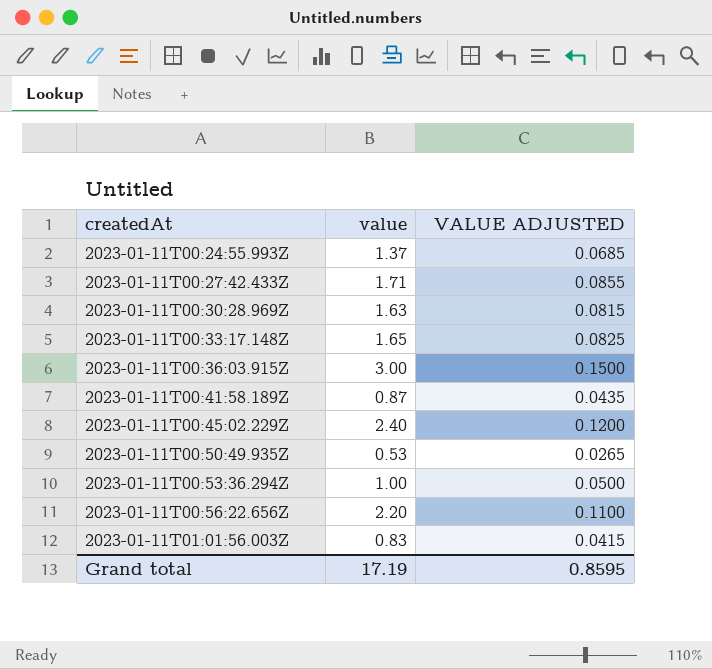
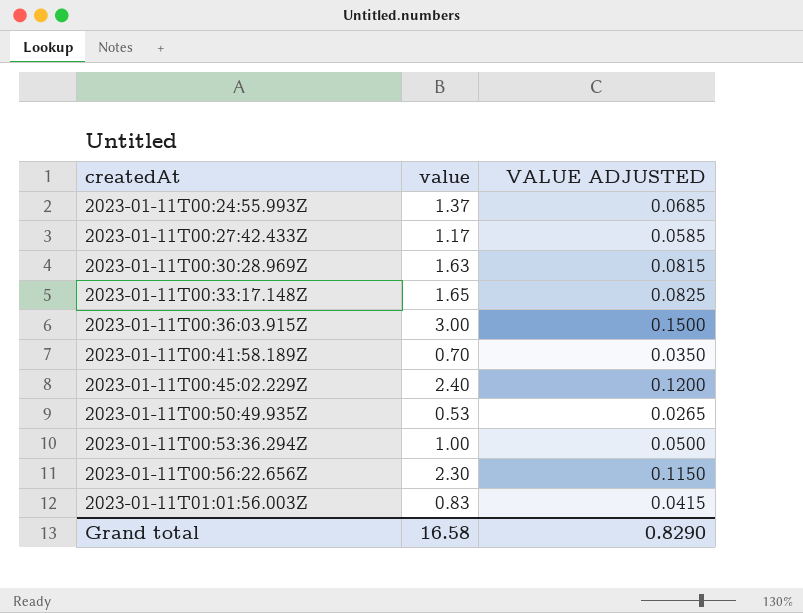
2023-01-11T00:27:42.433Z | value: 1.71 -> 1.17
2023-01-11T00:27:42.433Z | VALUE ADJUSTED: 0.0855 -> 0.0585
2023-01-11T00:41:58.189Z | value: 0.87 -> 0.70
2023-01-11T00:41:58.189Z | VALUE ADJUSTED: 0.0435 -> 0.0350
2023-01-11T00:56:22.656Z | value: 2.20 -> 2.30
2023-01-11T00:56:22.656Z | VALUE ADJUSTED: 0.1100 -> 0.1150
Grand total | value: 17.19 -> 16.58
Grand total | VALUE ADJUSTED: 0.8595 -> 0.8290

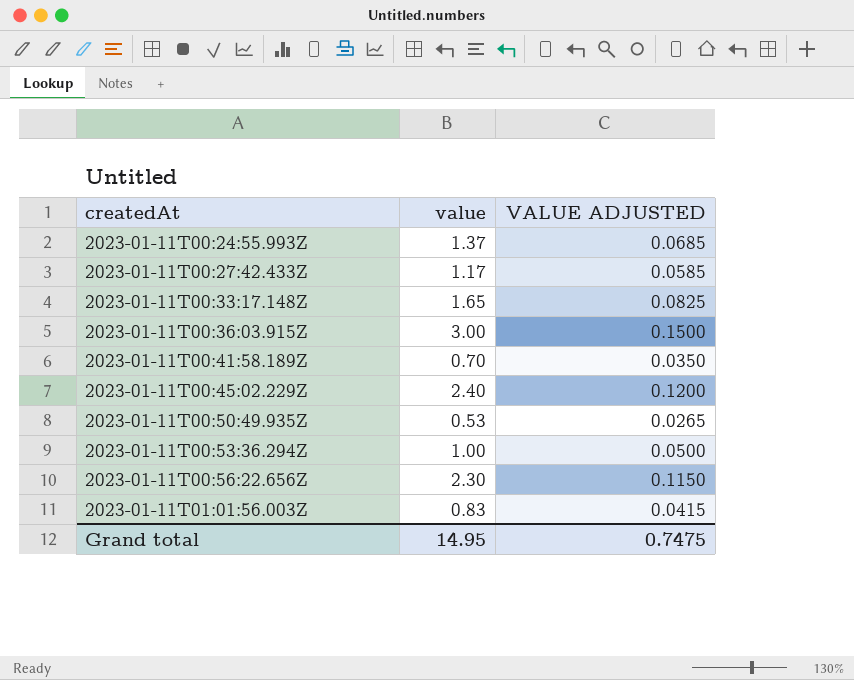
row 2023-01-11T00:30:28.969Z: 1.63 | 0.0815 -> none
Grand total | value: 16.58 -> 14.95
Grand total | VALUE ADJUSTED: 0.8290 -> 0.7475

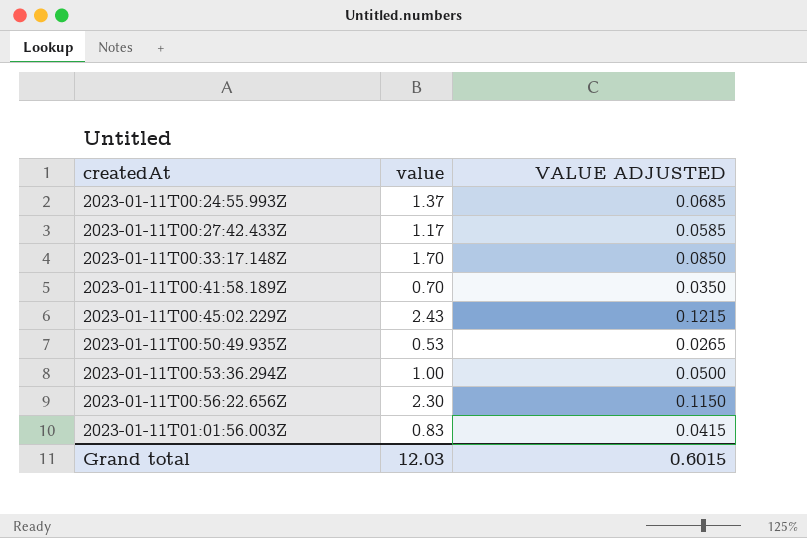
row 2023-01-11T00:36:03.915Z: 3.00 | 0.1500 -> none
2023-01-11T00:33:17.148Z | value: 1.65 -> 1.70
2023-01-11T00:33:17.148Z | VALUE ADJUSTED: 0.0825 -> 0.0850
2023-01-11T00:45:02.229Z | value: 2.40 -> 2.43
2023-01-11T00:45:02.229Z | VALUE ADJUSTED: 0.1200 -> 0.1215
Grand total | value: 14.95 -> 12.03
Grand total | VALUE ADJUSTED: 0.7475 -> 0.6015

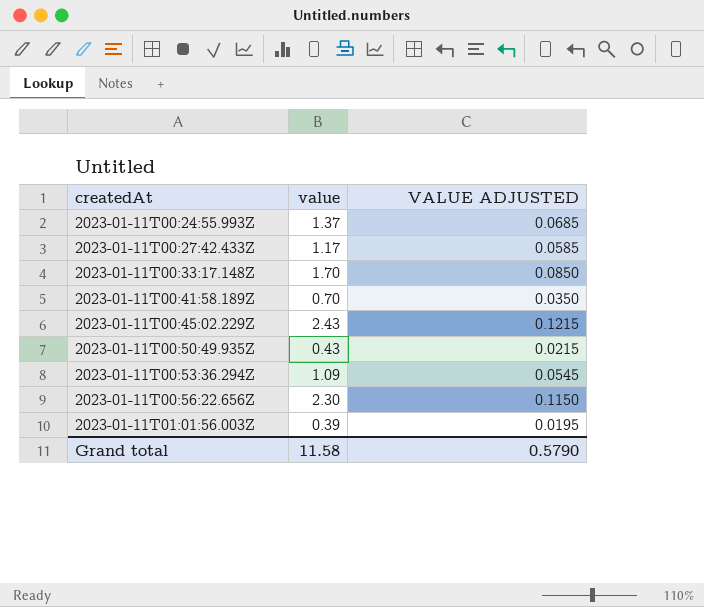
2023-01-11T00:50:49.935Z | value: 0.53 -> 0.43
2023-01-11T00:50:49.935Z | VALUE ADJUSTED: 0.0265 -> 0.0215
2023-01-11T00:53:36.294Z | value: 1.00 -> 1.09
2023-01-11T00:53:36.294Z | VALUE ADJUSTED: 0.0500 -> 0.0545
2023-01-11T01:01:56.003Z | value: 0.83 -> 0.39
2023-01-11T01:01:56.003Z | VALUE ADJUSTED: 0.0415 -> 0.0195
Grand total | value: 12.03 -> 11.58
Grand total | VALUE ADJUSTED: 0.6015 -> 0.5790

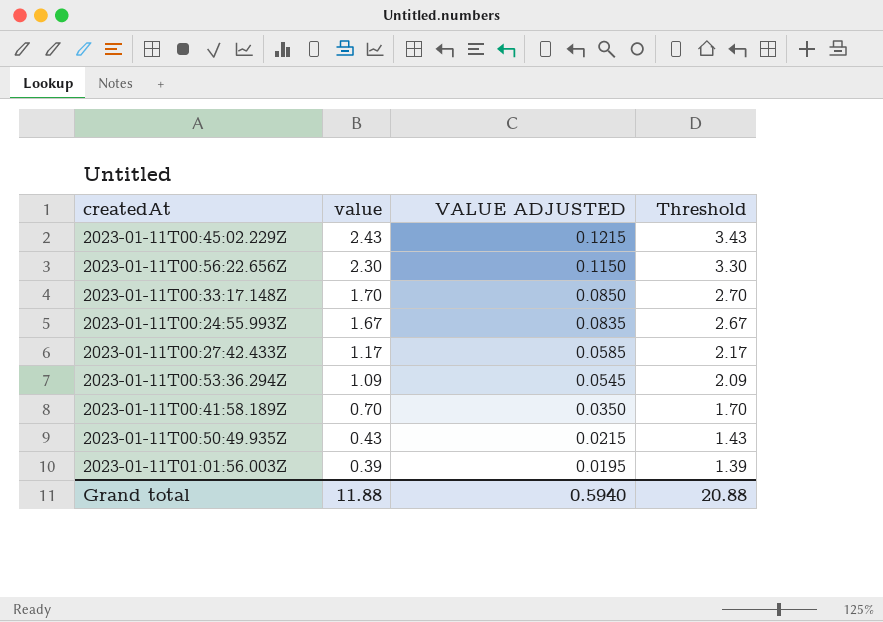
row order: createdAt ascending -> value descending
column Threshold | formula: none -> [value] + 1
2023-01-11T00:24:55.993Z | value: 1.37 -> 1.67
2023-01-11T00:24:55.993Z | VALUE ADJUSTED: 0.0685 -> 0.0835
Grand total | value: 11.58 -> 11.88
Grand total | VALUE ADJUSTED: 0.5790 -> 0.5940

